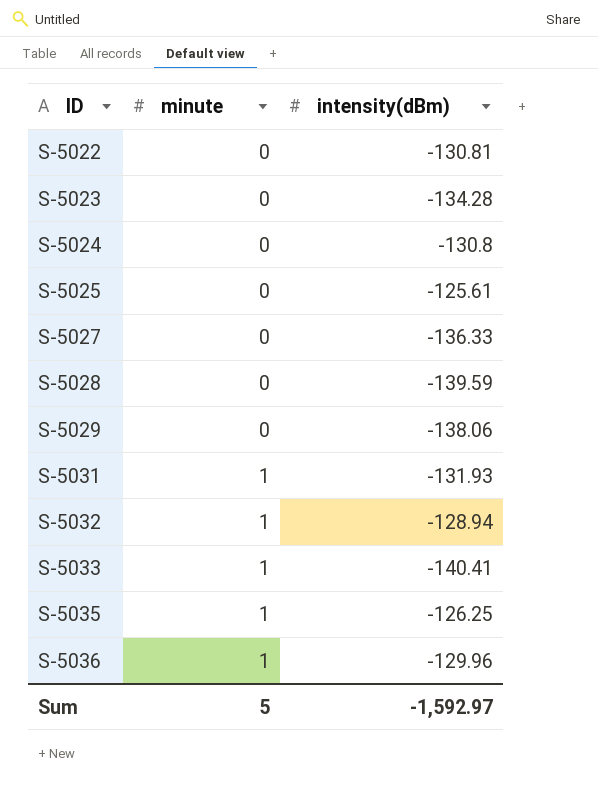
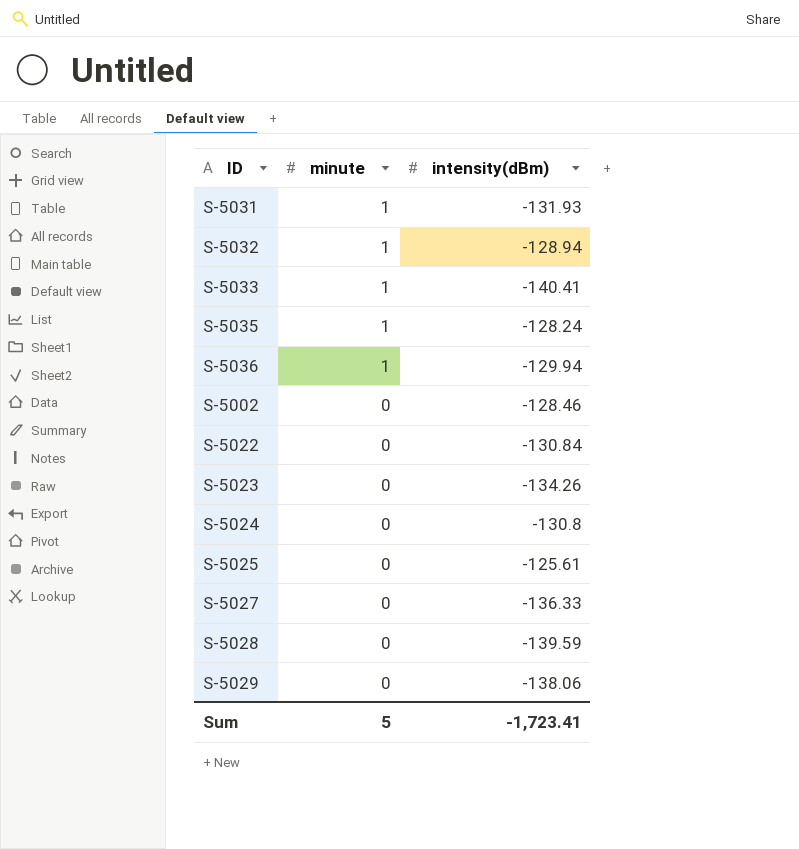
row order: ID ascending -> minute descending
S-5035 | intensity(dBm): -126.25 -> -128.24
S-5036 | intensity(dBm): -129.96 -> -129.94
row S-5002: none -> 0 | -128.46
S-5022 | intensity(dBm): -130.81 -> -130.84
S-5023 | intensity(dBm): -134.28 -> -134.26
Sum | intensity(dBm): -1,592.97 -> -1,723.41

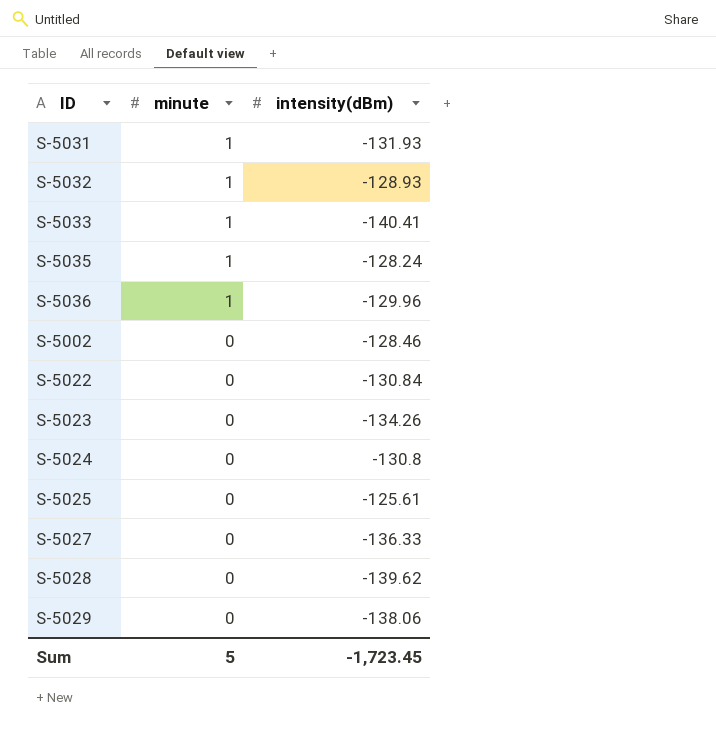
S-5032 | intensity(dBm): -128.94 -> -128.93
S-5036 | intensity(dBm): -129.94 -> -129.96
S-5028 | intensity(dBm): -139.59 -> -139.62
Sum | intensity(dBm): -1,723.41 -> -1,723.45

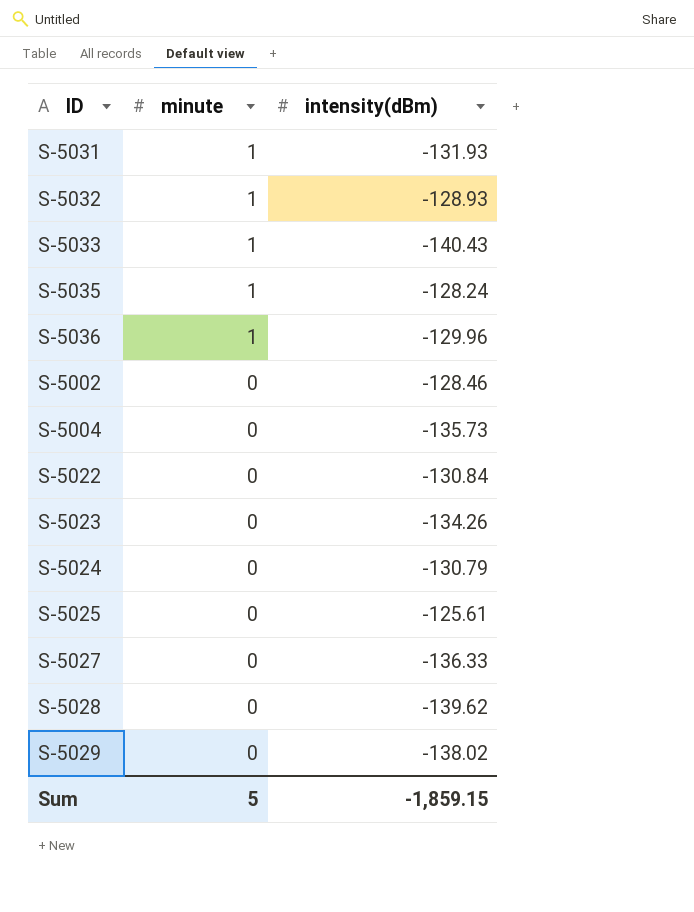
S-5033 | intensity(dBm): -140.41 -> -140.43
row S-5004: none -> 0 | -135.73
S-5024 | intensity(dBm): -130.8 -> -130.79
S-5029 | intensity(dBm): -138.06 -> -138.02
Sum | intensity(dBm): -1,723.45 -> -1,859.15

